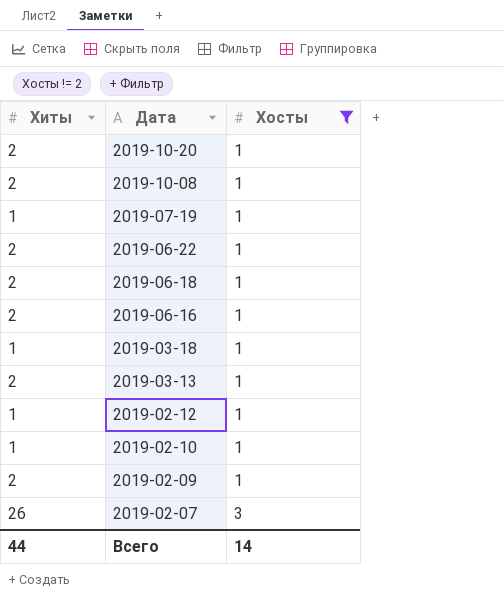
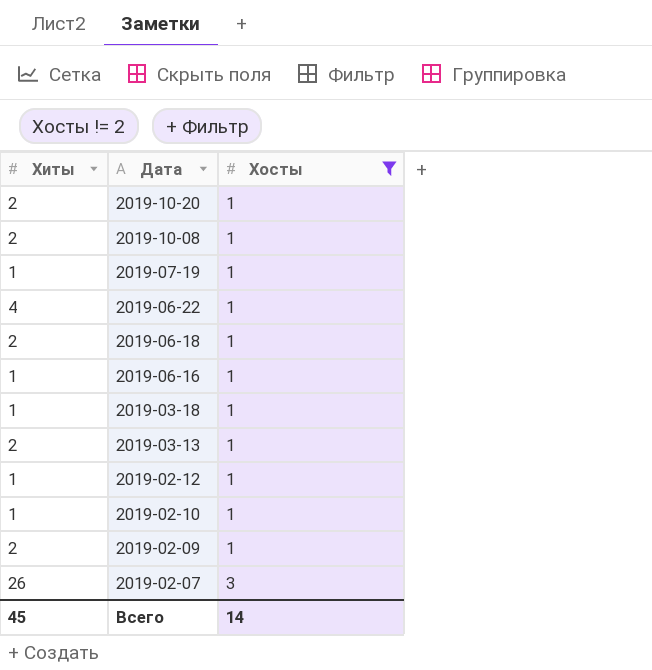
2019-06-22 | Хиты: 2 -> 4
2019-06-16 | Хиты: 2 -> 1
Всего | Хиты: 44 -> 45

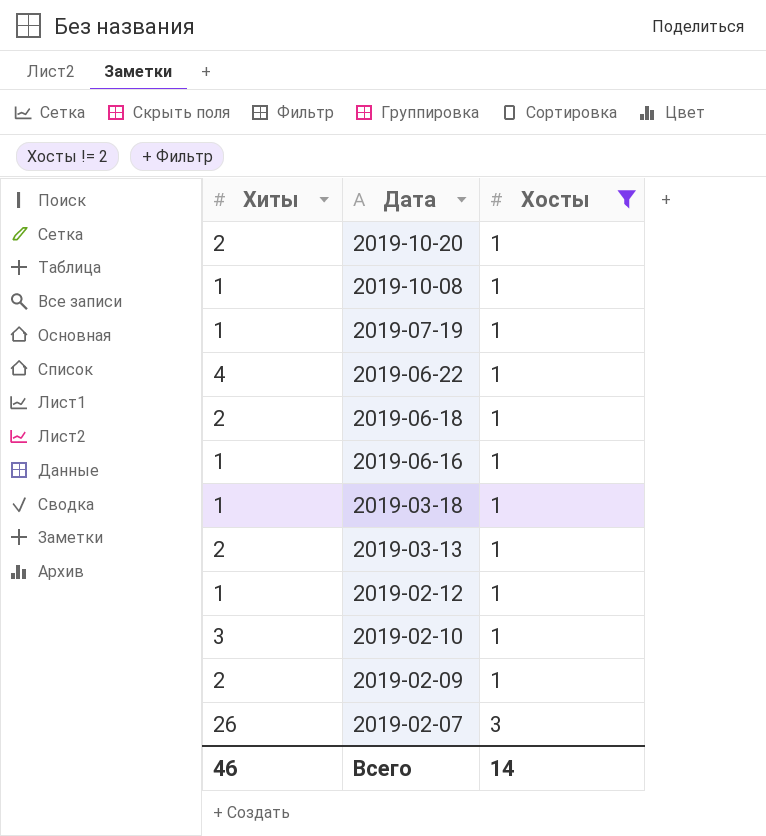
2019-10-08 | Хиты: 2 -> 1
2019-02-10 | Хиты: 1 -> 3
Всего | Хиты: 45 -> 46

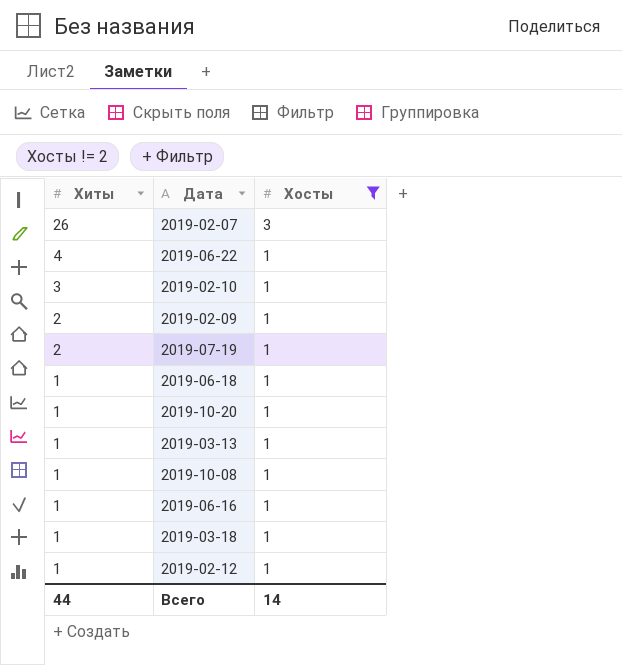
row order: Дата descending -> Хиты descending
2019-07-19 | Хиты: 1 -> 2
2019-06-18 | Хиты: 2 -> 1
2019-10-20 | Хиты: 2 -> 1
2019-03-13 | Хиты: 2 -> 1
Всего | Хиты: 46 -> 44

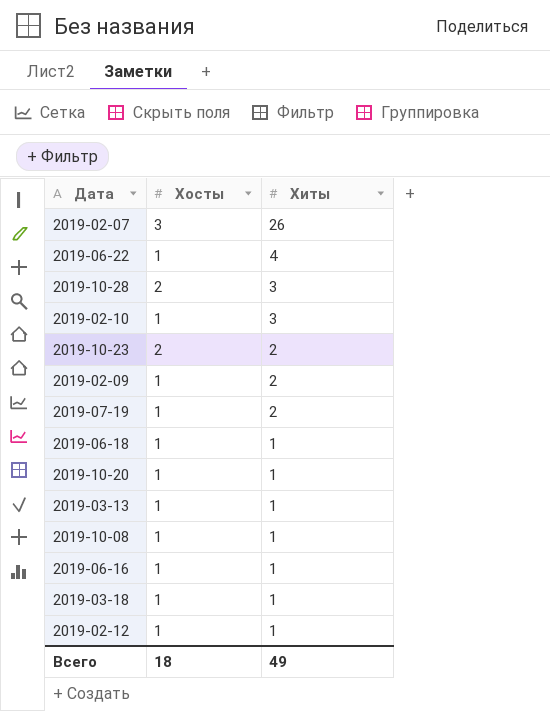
filter: Хосты != 2 -> none
column Хиты | position: 1 -> 3
Всего | Хосты: 14 -> 18
Всего | Хиты: 44 -> 49

